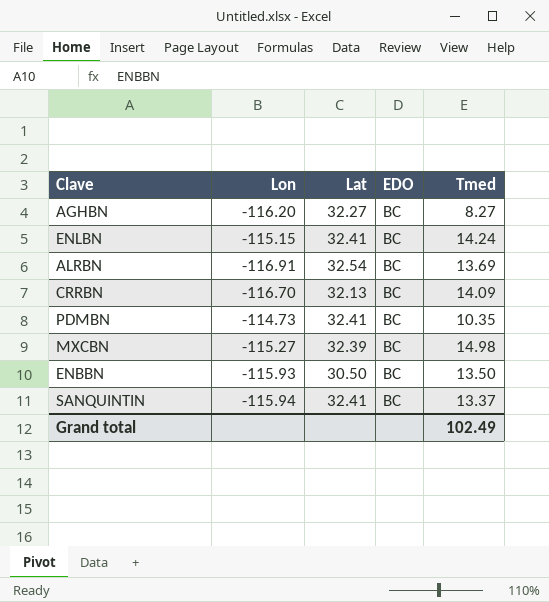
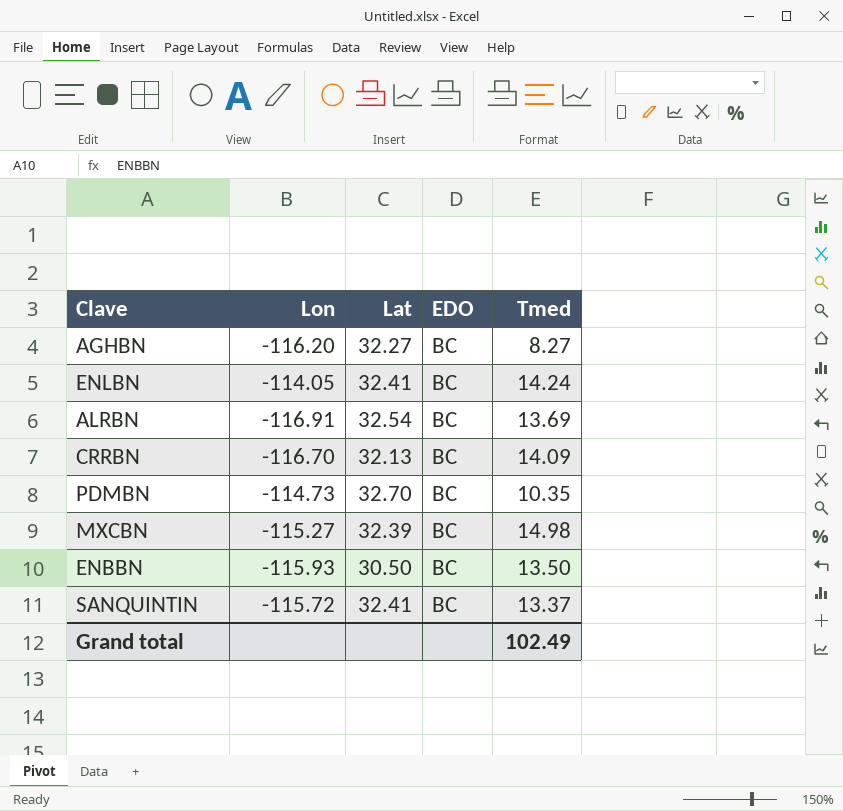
ENLBN | Lon: -115.15 -> -114.05
PDMBN | Lat: 32.41 -> 32.70
SANQUINTIN | Lon: -115.94 -> -115.72

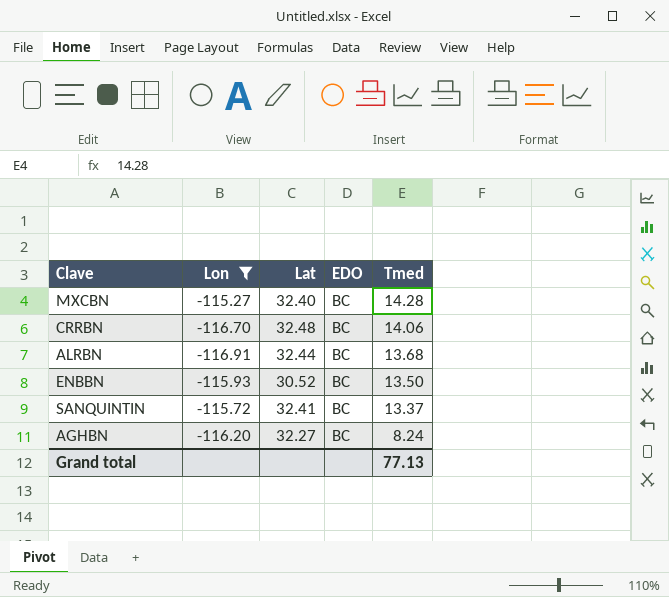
filter: none -> Lon <= -115.27
row order: none -> Tmed descending
MXCBN | Lat: 32.39 -> 32.40
MXCBN | Tmed: 14.98 -> 14.28
CRRBN | Lat: 32.13 -> 32.48
CRRBN | Tmed: 14.09 -> 14.06
ALRBN | Lat: 32.54 -> 32.44
ALRBN | Tmed: 13.69 -> 13.68
ENBBN | Lat: 30.50 -> 30.52
AGHBN | Tmed: 8.27 -> 8.24
Grand total | Tmed: 102.49 -> 77.13

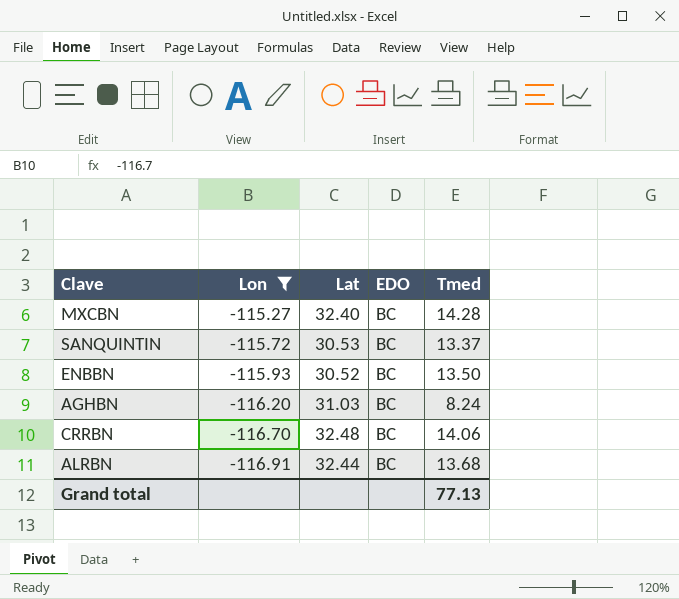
row order: Tmed descending -> Lon descending
SANQUINTIN | Lat: 32.41 -> 30.53
AGHBN | Lat: 32.27 -> 31.03

